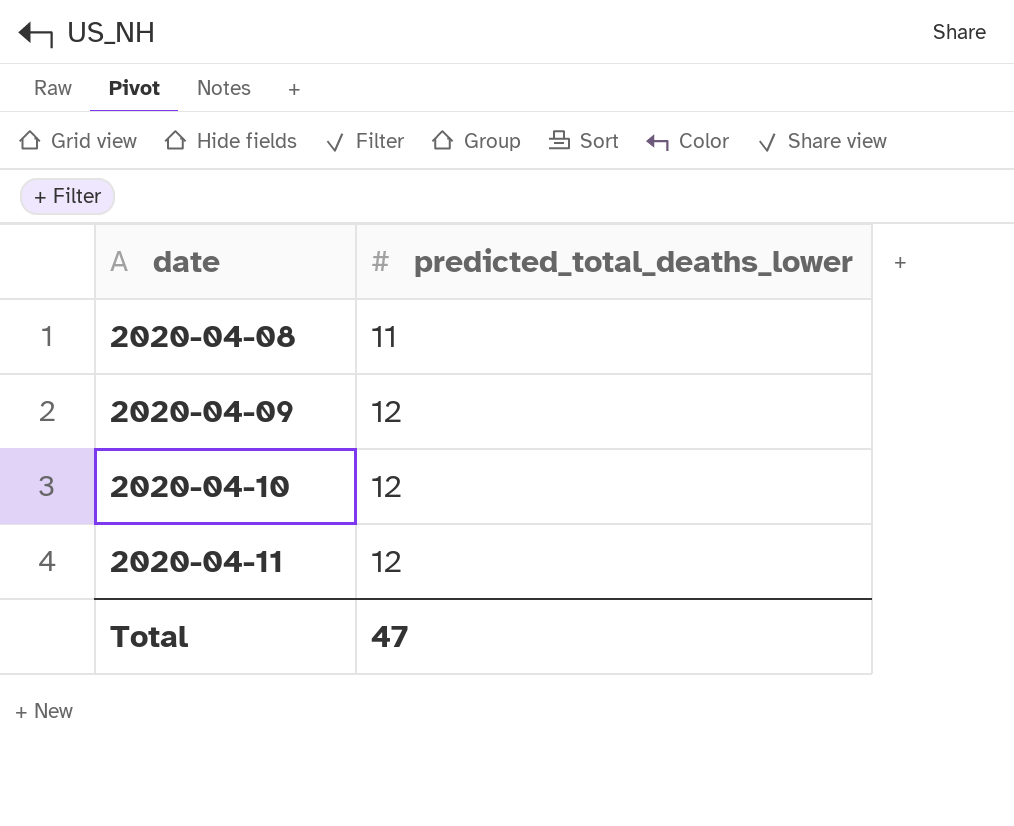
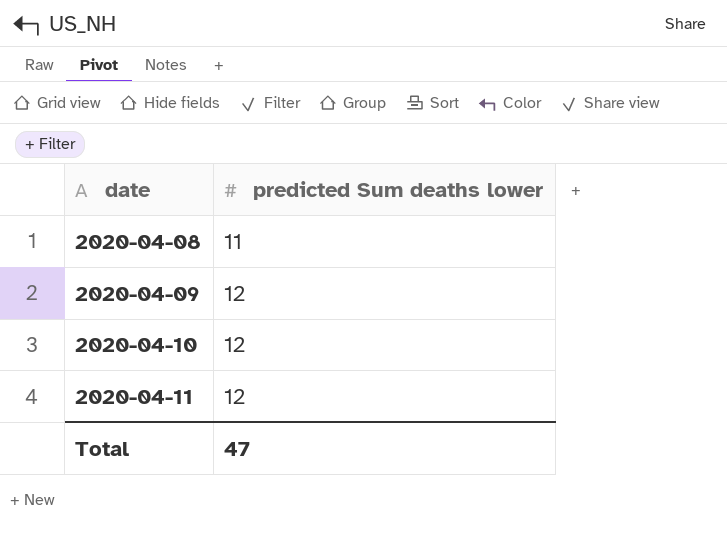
column name: predicted_total_deaths_lower -> predicted Sum deaths lower

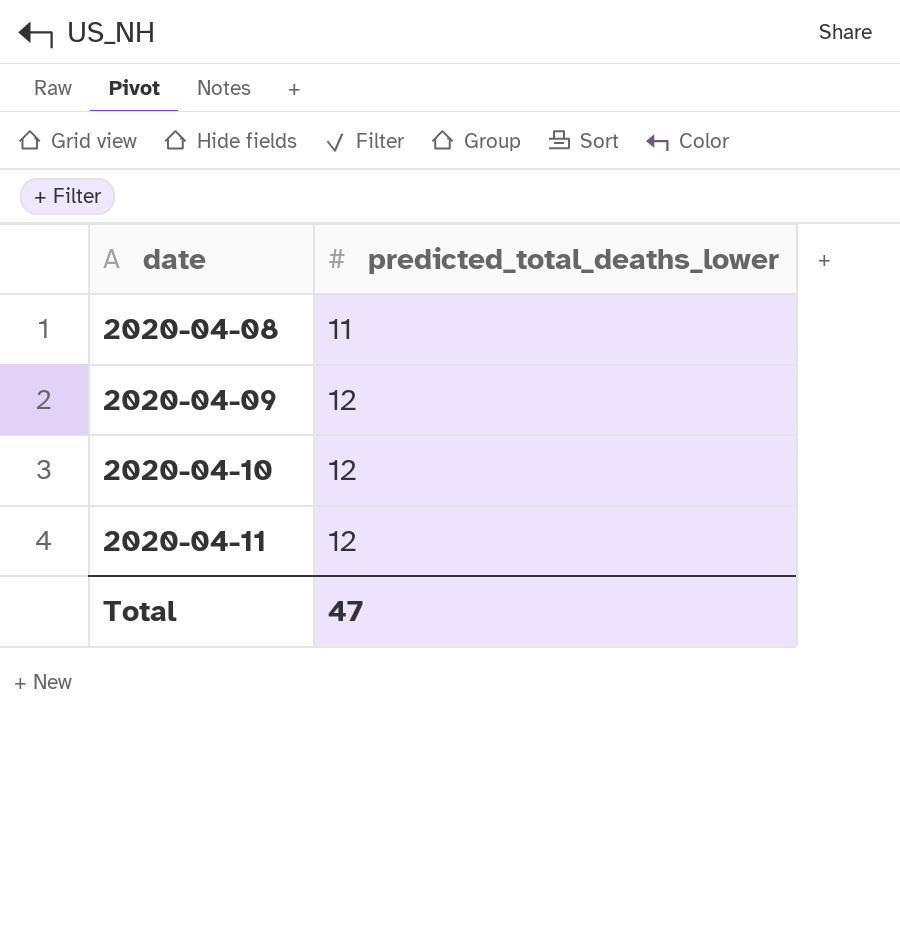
column name: predicted Sum deaths lower -> predicted_total_deaths_lower

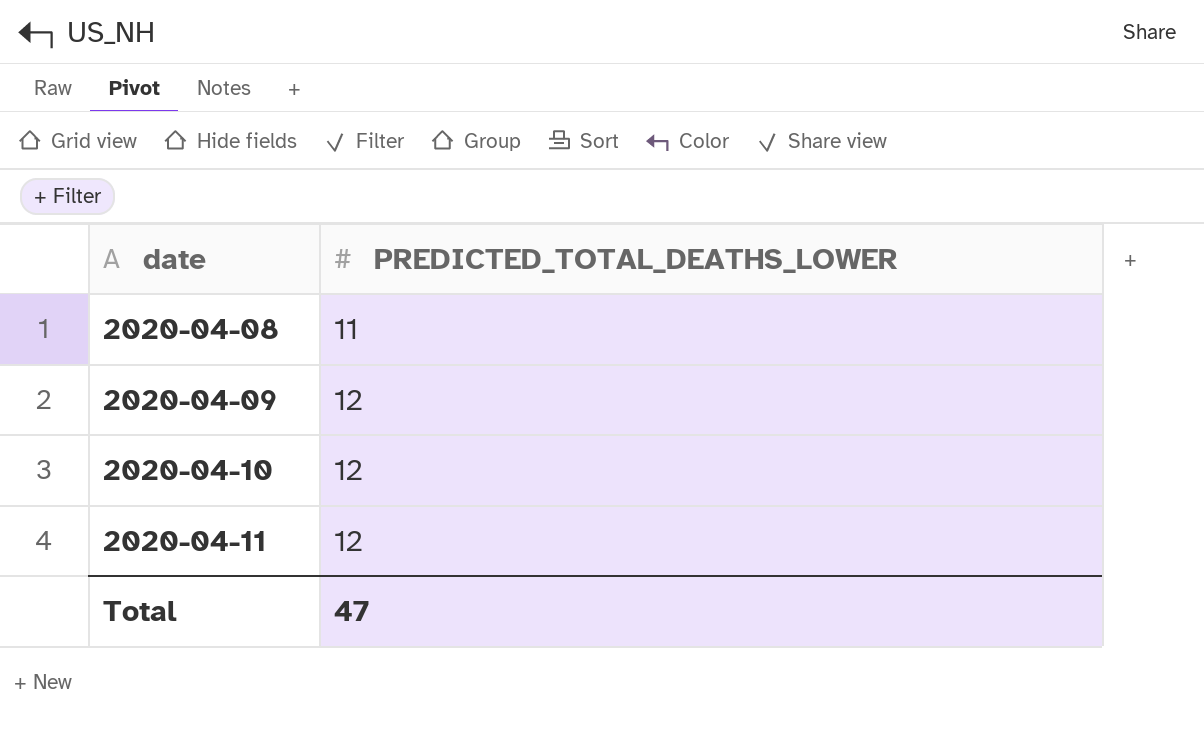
column name: predicted_total_deaths_lower -> PREDICTED_TOTAL_DEATHS_LOWER

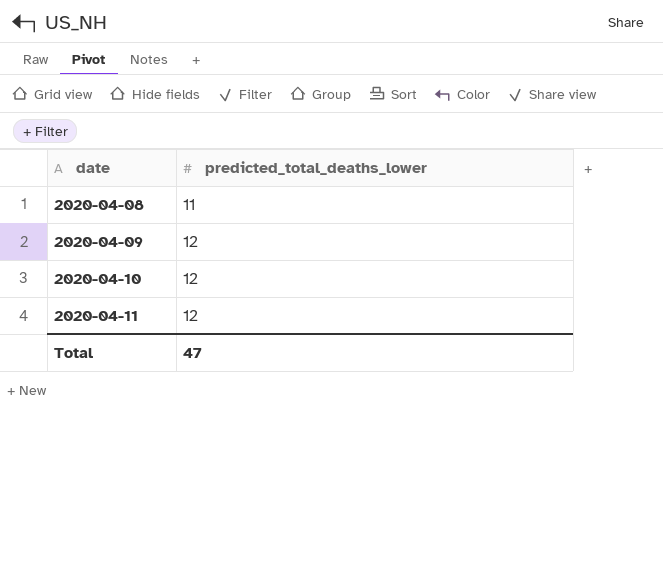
column name: PREDICTED_TOTAL_DEATHS_LOWER -> predicted_total_deaths_lower

